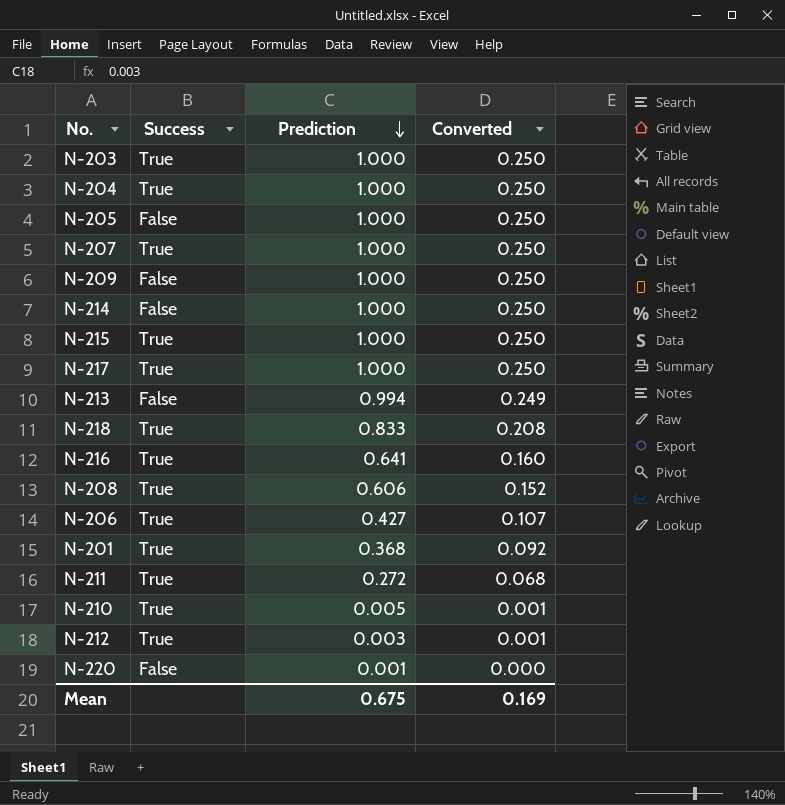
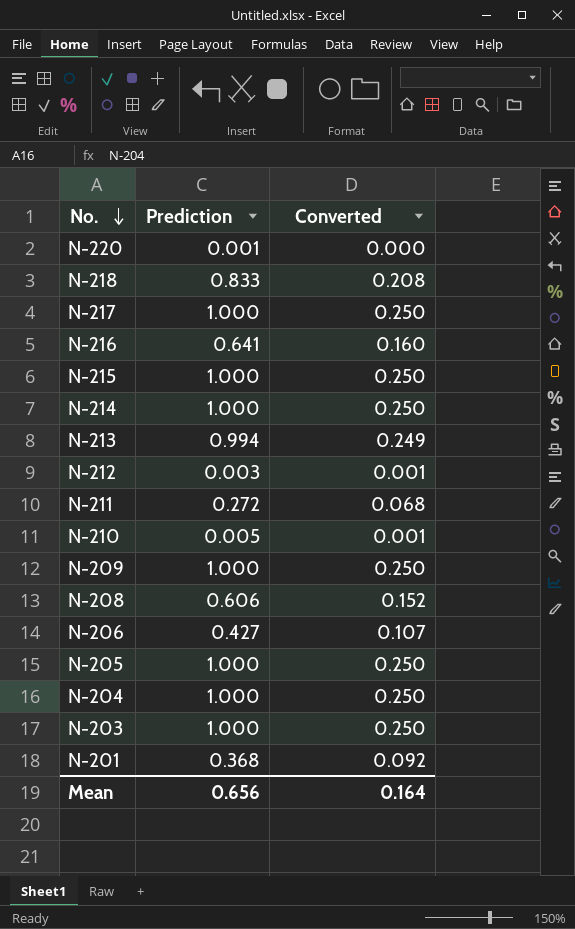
row order: Prediction descending -> No. descending
column Success | position: 2 -> none
row N-207: True | 1.000 | 0.250 -> none
Mean | Prediction: 0.675 -> 0.656
Mean | Converted: 0.169 -> 0.164

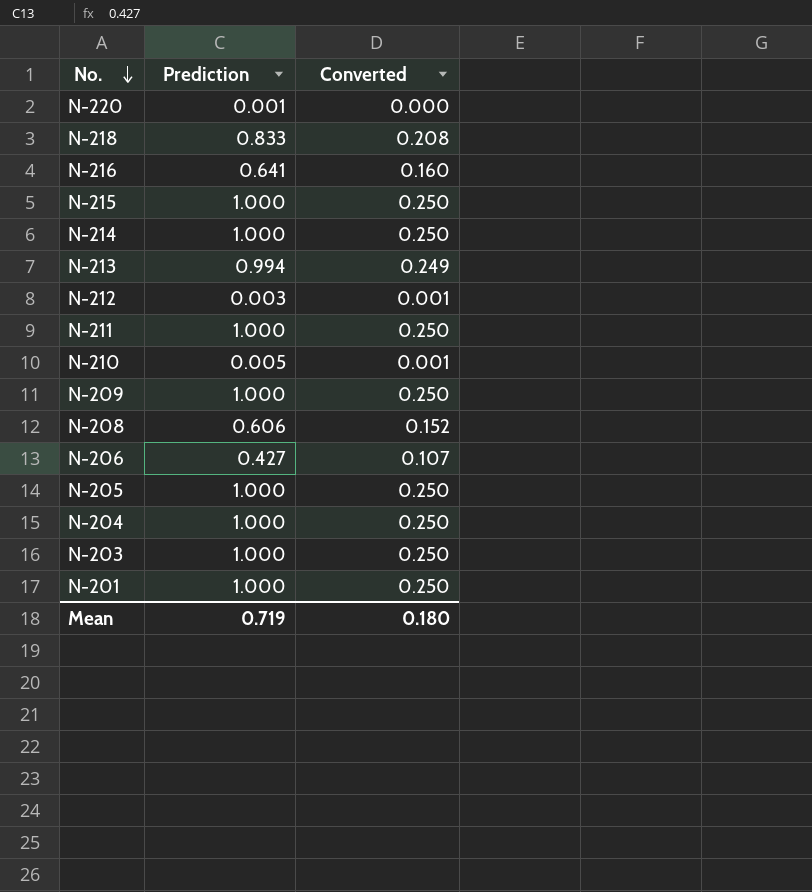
row N-217: 1.000 | 0.250 -> none
N-211 | Prediction: 0.272 -> 1.000
N-211 | Converted: 0.068 -> 0.250
N-201 | Prediction: 0.368 -> 1.000
N-201 | Converted: 0.092 -> 0.250
Mean | Prediction: 0.656 -> 0.719
Mean | Converted: 0.164 -> 0.180

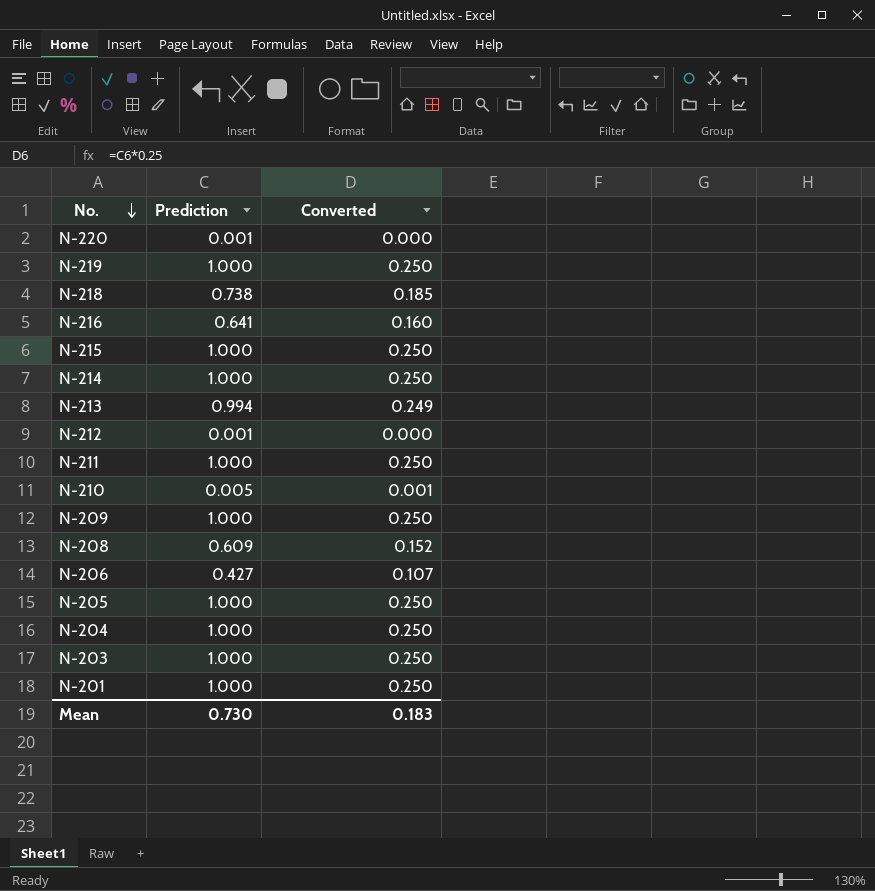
row N-219: none -> 1.000 | 0.250
N-218 | Prediction: 0.833 -> 0.738
N-218 | Converted: 0.208 -> 0.185
N-212 | Prediction: 0.003 -> 0.001
N-212 | Converted: 0.001 -> 0.000
N-208 | Prediction: 0.606 -> 0.609
Mean | Prediction: 0.719 -> 0.730
Mean | Converted: 0.180 -> 0.183

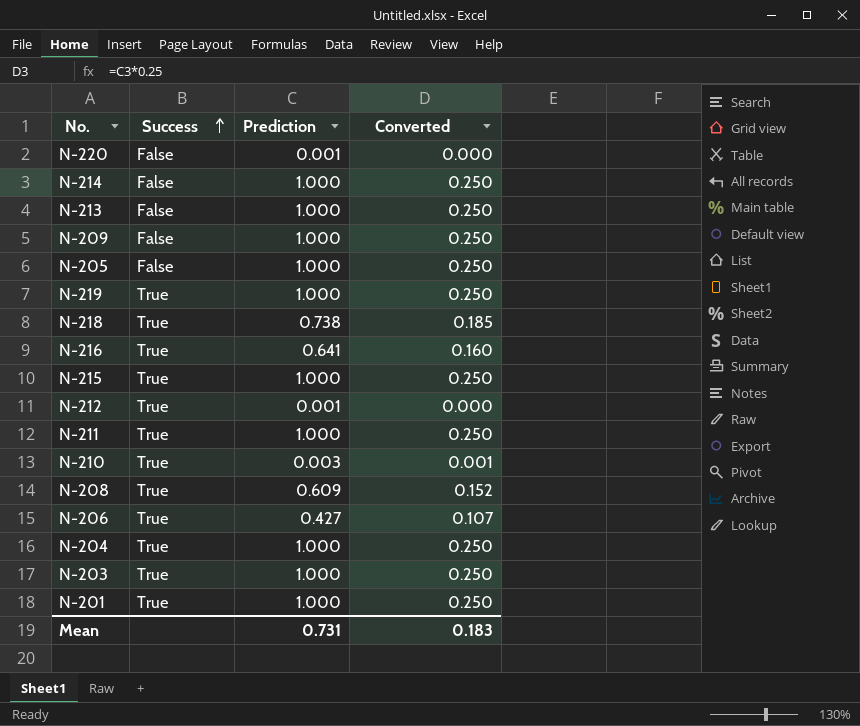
row order: No. descending -> Success ascending
column Success | position: none -> 2
N-213 | Prediction: 0.994 -> 1.000
N-213 | Converted: 0.249 -> 0.250
N-210 | Prediction: 0.005 -> 0.003
Mean | Prediction: 0.730 -> 0.731

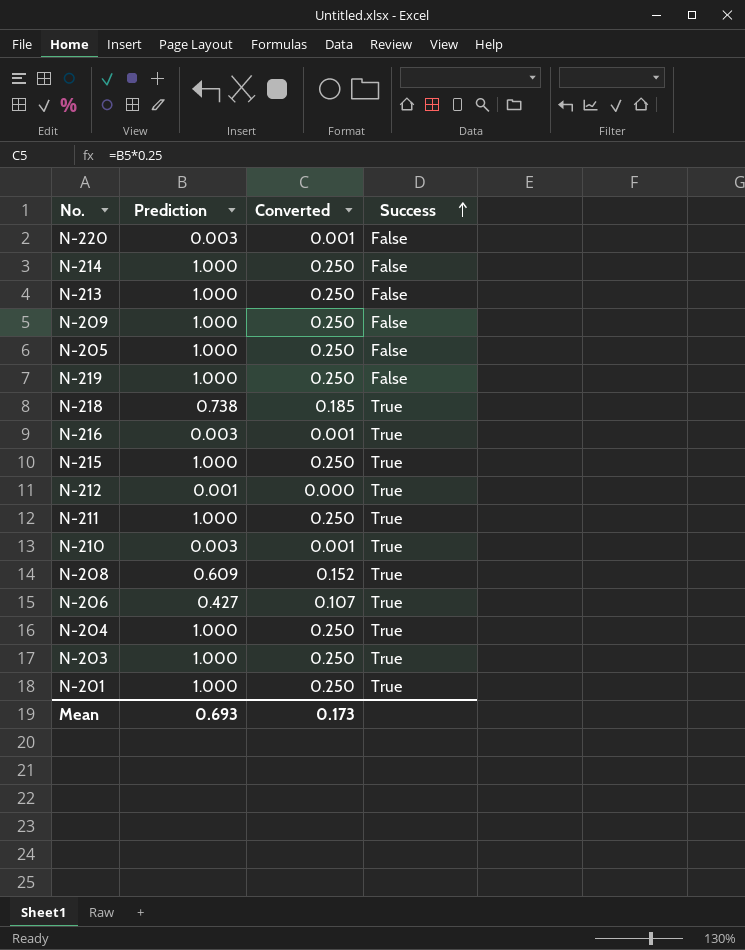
column Success | position: 2 -> 4
N-220 | Prediction: 0.001 -> 0.003
N-220 | Converted: 0.000 -> 0.001
N-219 | Success: True -> False
N-216 | Prediction: 0.641 -> 0.003
N-216 | Converted: 0.160 -> 0.001
Mean | Prediction: 0.731 -> 0.693
Mean | Converted: 0.183 -> 0.173

